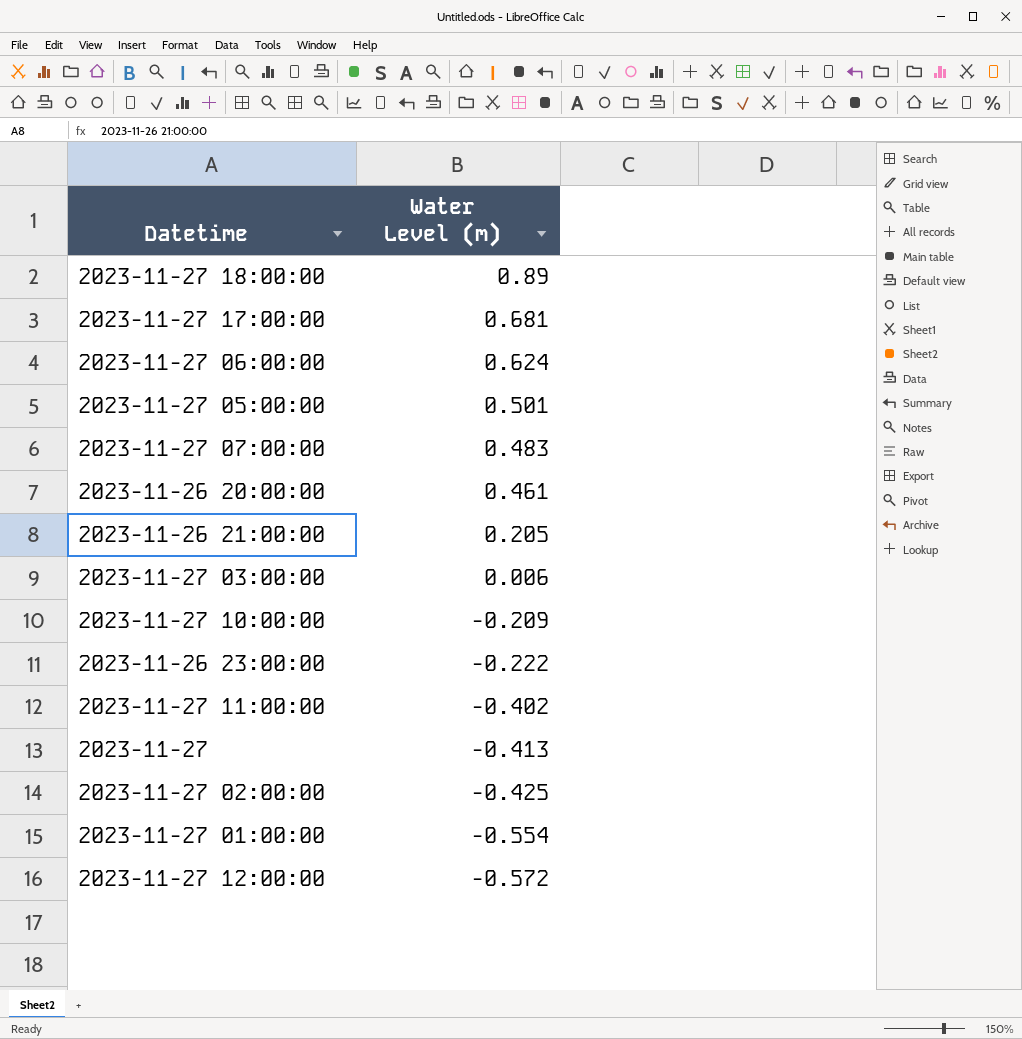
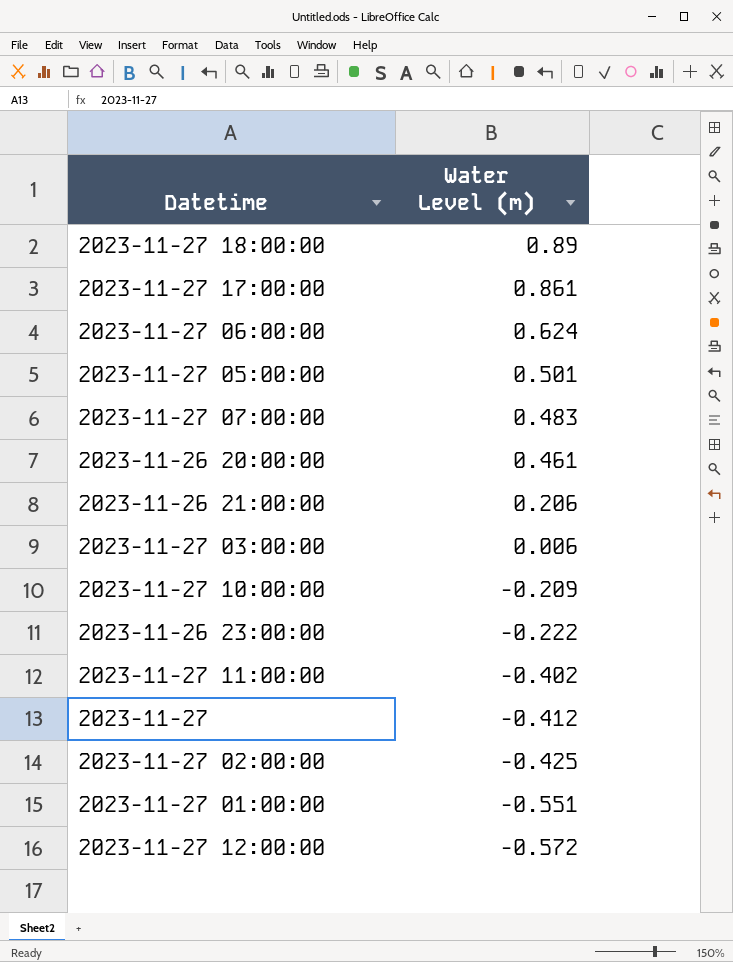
2023-11-27 17:00:00 | Water Level (m): 0.681 -> 0.861
2023-11-26 21:00:00 | Water Level (m): 0.205 -> 0.206
2023-11-27 | Water Level (m): -0.413 -> -0.412
2023-11-27 01:00:00 | Water Level (m): -0.554 -> -0.551

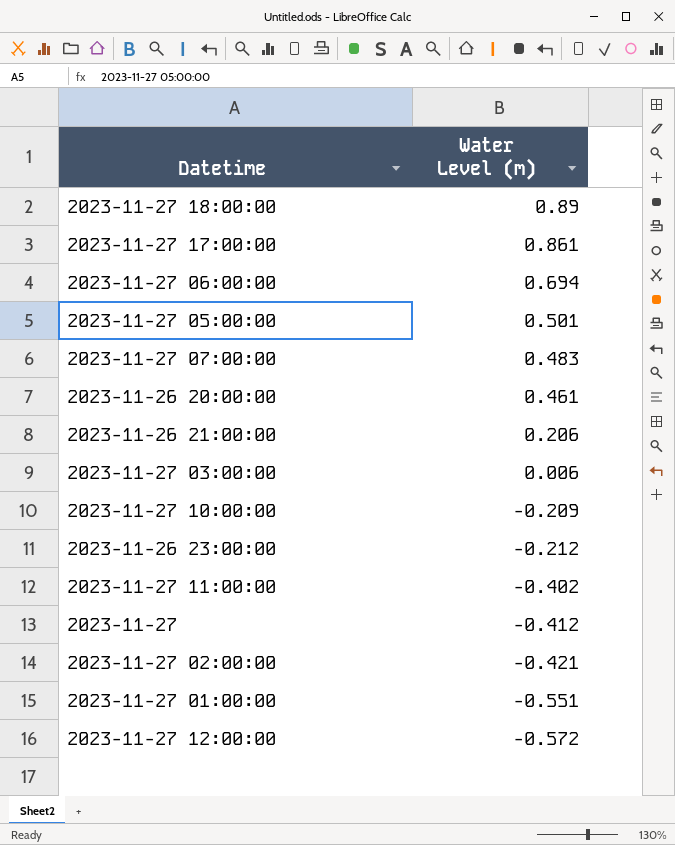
2023-11-27 06:00:00 | Water Level (m): 0.624 -> 0.694
2023-11-26 23:00:00 | Water Level (m): -0.222 -> -0.212
2023-11-27 02:00:00 | Water Level (m): -0.425 -> -0.421

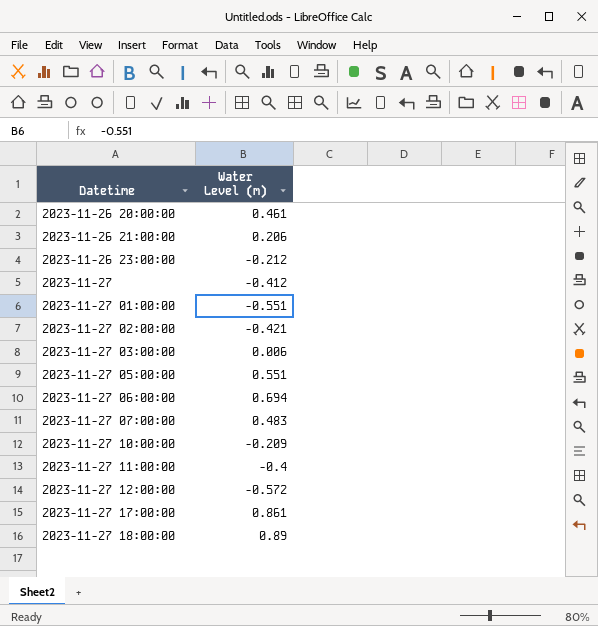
row order: Water Level (m) descending -> Datetime ascending
2023-11-27 05:00:00 | Water Level (m): 0.501 -> 0.551
2023-11-27 11:00:00 | Water Level (m): -0.402 -> -0.4

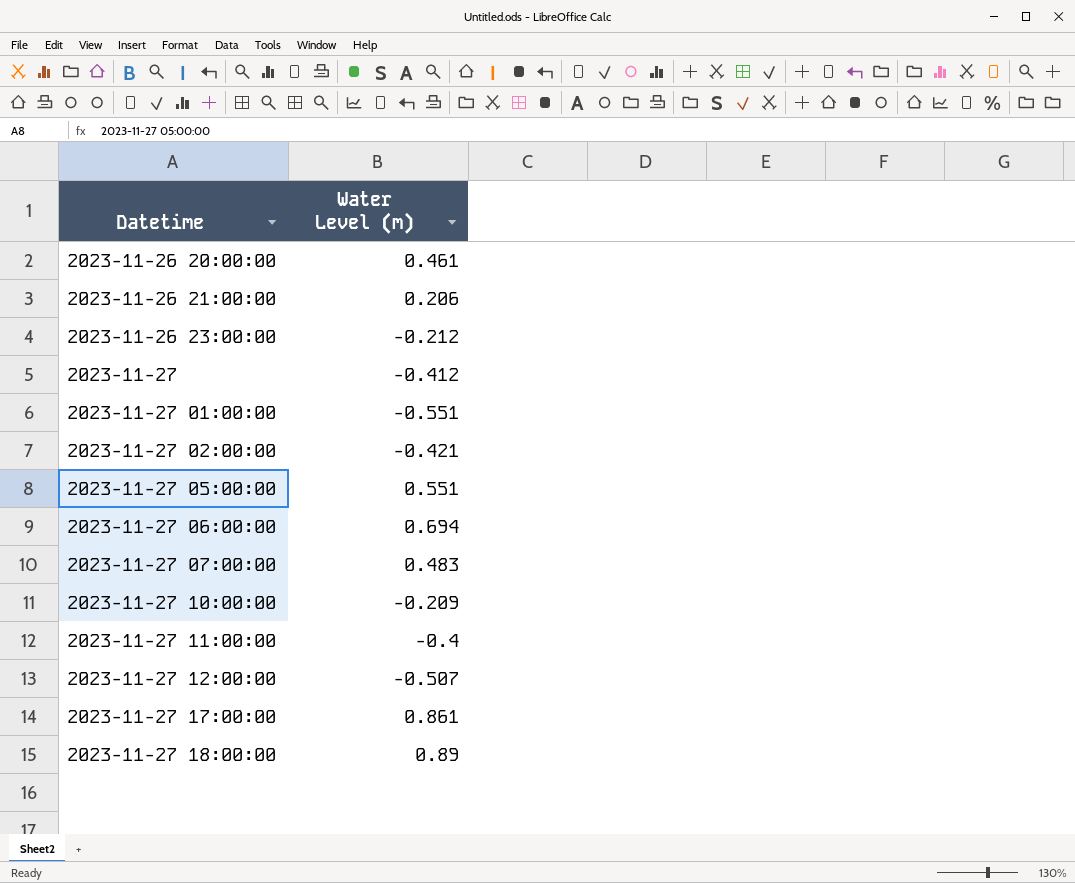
row 2023-11-27 03:00:00: 0.006 -> none
2023-11-27 12:00:00 | Water Level (m): -0.572 -> -0.507

